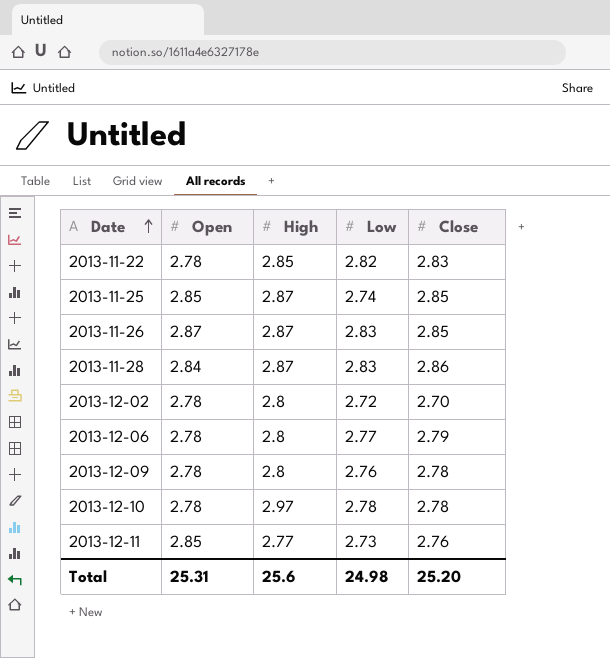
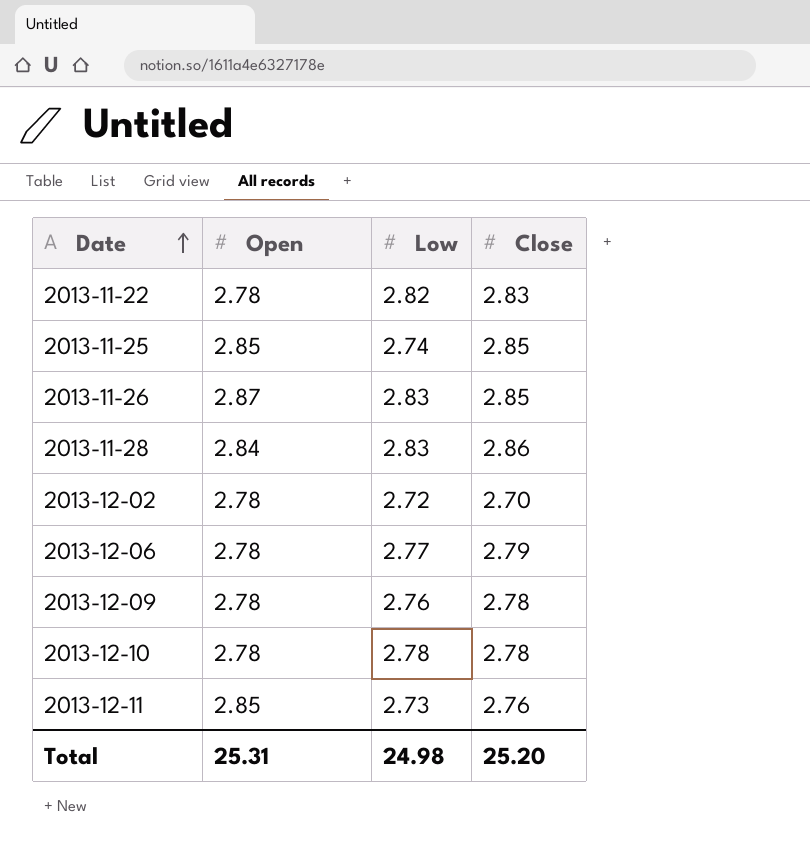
column High | position: 3 -> none

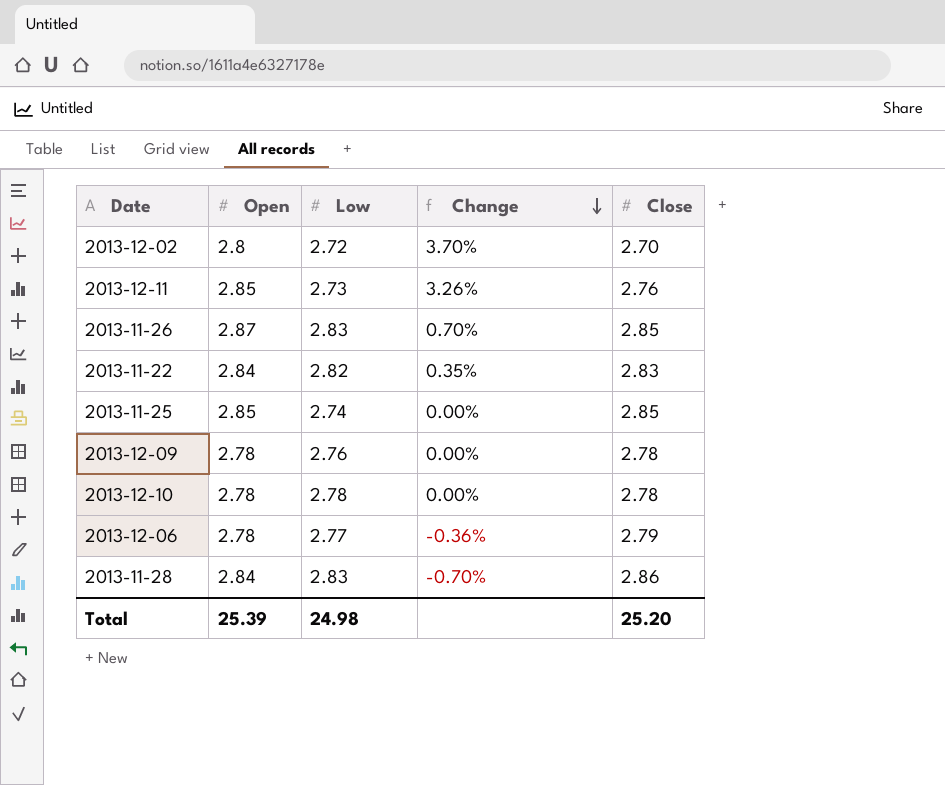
row order: Date ascending -> Change descending
column Change | formula: none -> ([Open] - [Close]) / [Close]
2013-12-02 | Open: 2.78 -> 2.8
2013-11-22 | Open: 2.78 -> 2.84
Total | Open: 25.31 -> 25.39

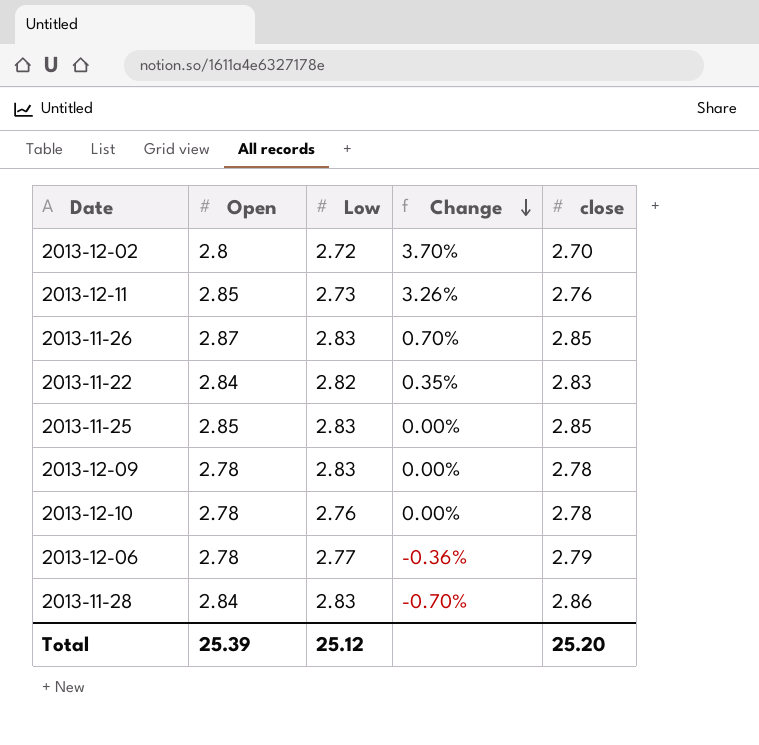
column name: Close -> close
2013-11-25 | Low: 2.74 -> 2.83
2013-12-09 | Low: 2.76 -> 2.83
2013-12-10 | Low: 2.78 -> 2.76
Total | Low: 24.98 -> 25.12

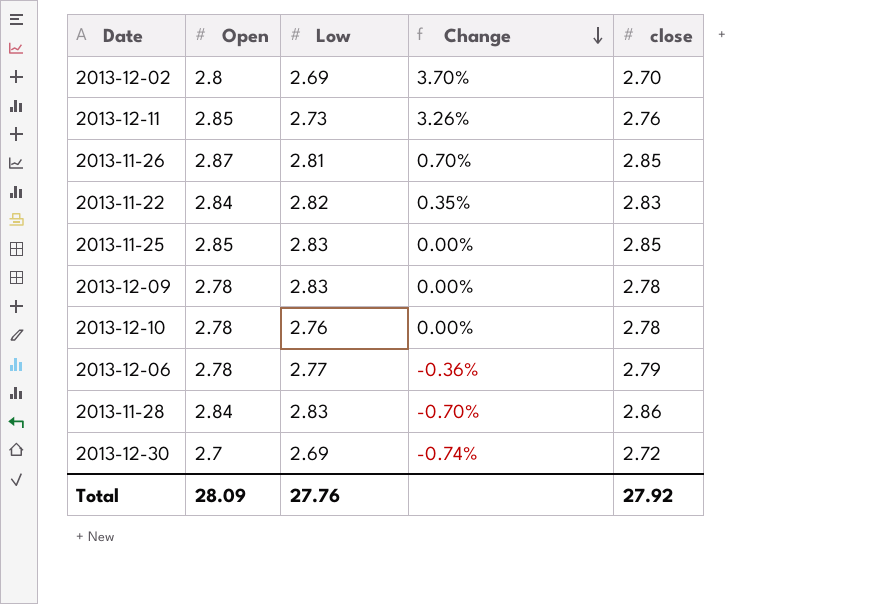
2013-12-02 | Low: 2.72 -> 2.69
2013-11-26 | Low: 2.83 -> 2.81
row 2013-12-30: none -> 2.7 | 2.69 | -0.74% | 2.72
Total | Open: 25.39 -> 28.09
Total | Low: 25.12 -> 27.76
Total | close: 25.20 -> 27.92

